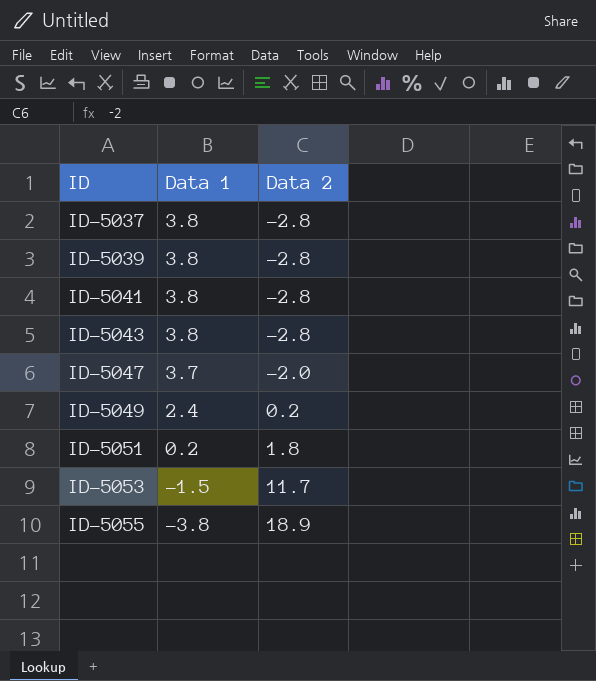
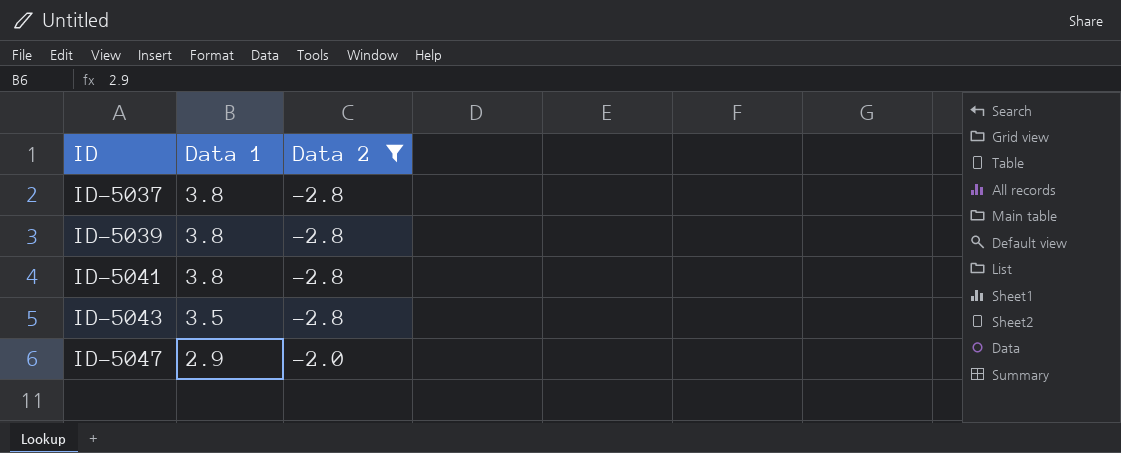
filter: none -> Data 2 <= -2.0
ID-5043 | Data 1: 3.8 -> 3.5
ID-5047 | Data 1: 3.7 -> 2.9

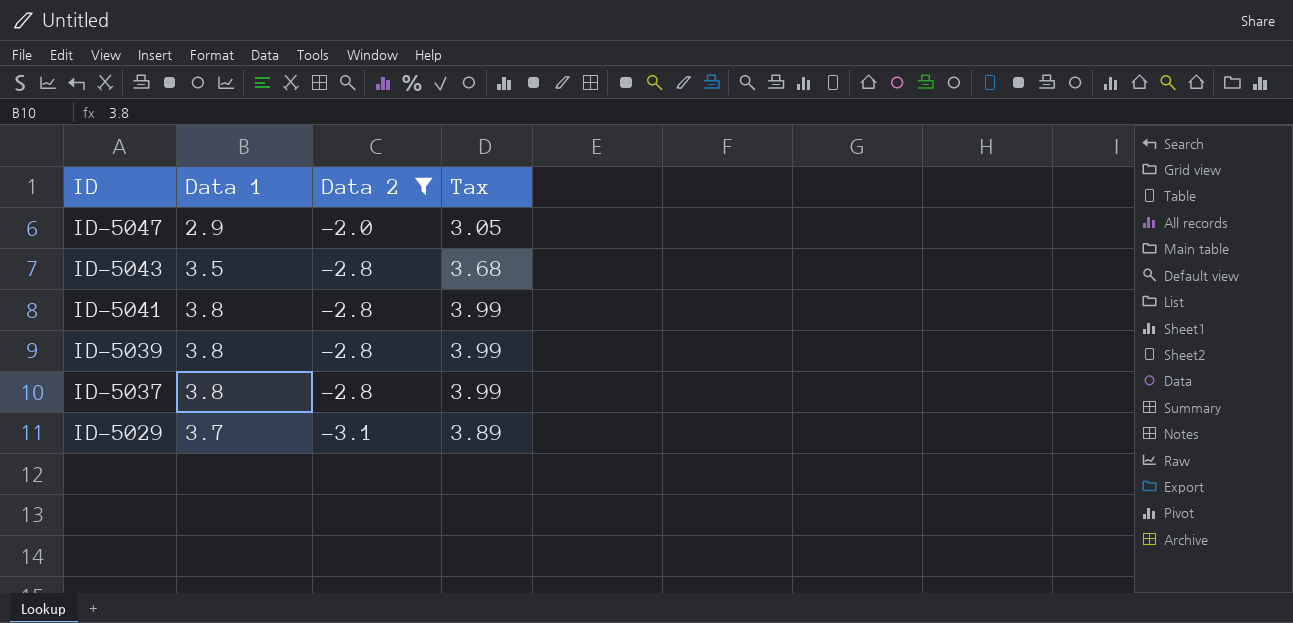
row order: ID ascending -> ID descending
column Tax | formula: none -> [Data 1] * 1.05
row ID-5029: none -> 3.7 | -3.1 | 3.89

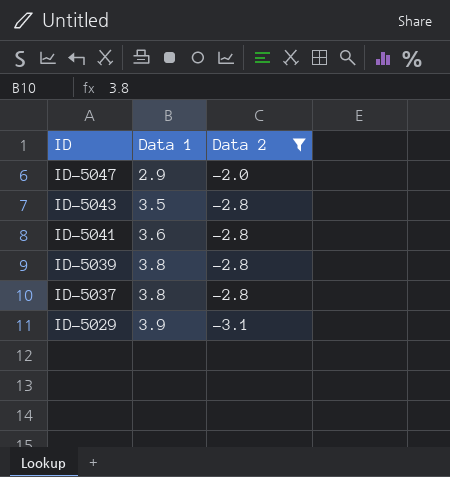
column Tax | formula: [Data 1] * 1.05 -> none
ID-5041 | Data 1: 3.8 -> 3.6
ID-5029 | Data 1: 3.7 -> 3.9

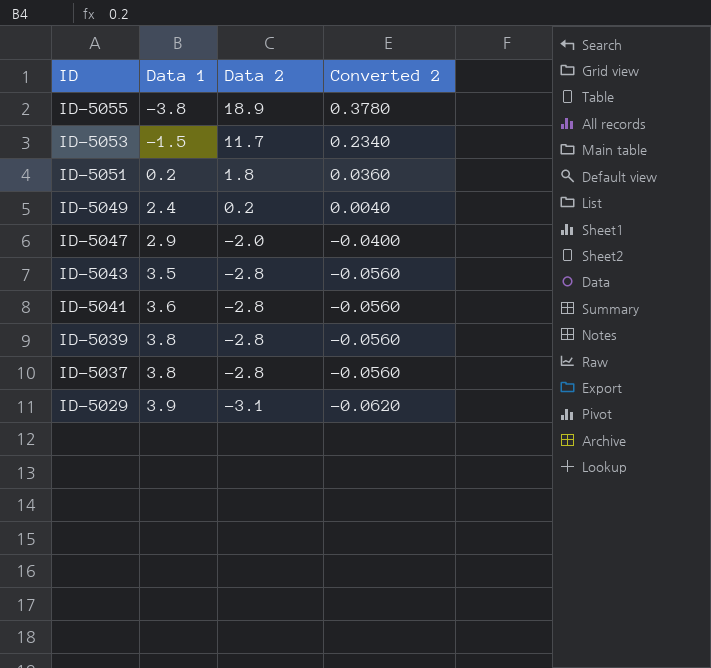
filter: Data 2 <= -2.0 -> none
column Converted 2 | formula: none -> [Data 2] * 0.02

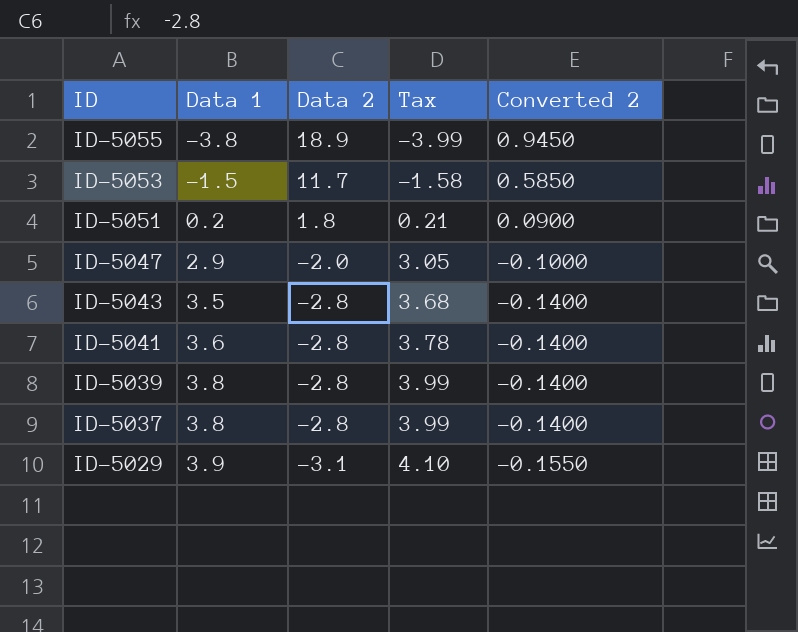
column Tax | formula: none -> [Data 1] * 1.05
column Converted 2 | formula: [Data 2] * 0.02 -> [Data 2] * 0.05
row ID-5049: 2.4 | 0.2 | 0.0040 -> none

